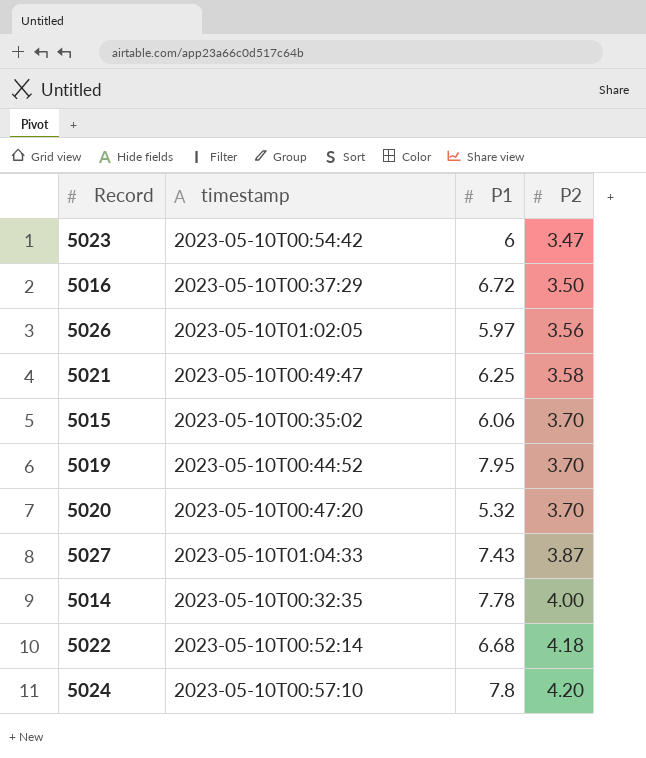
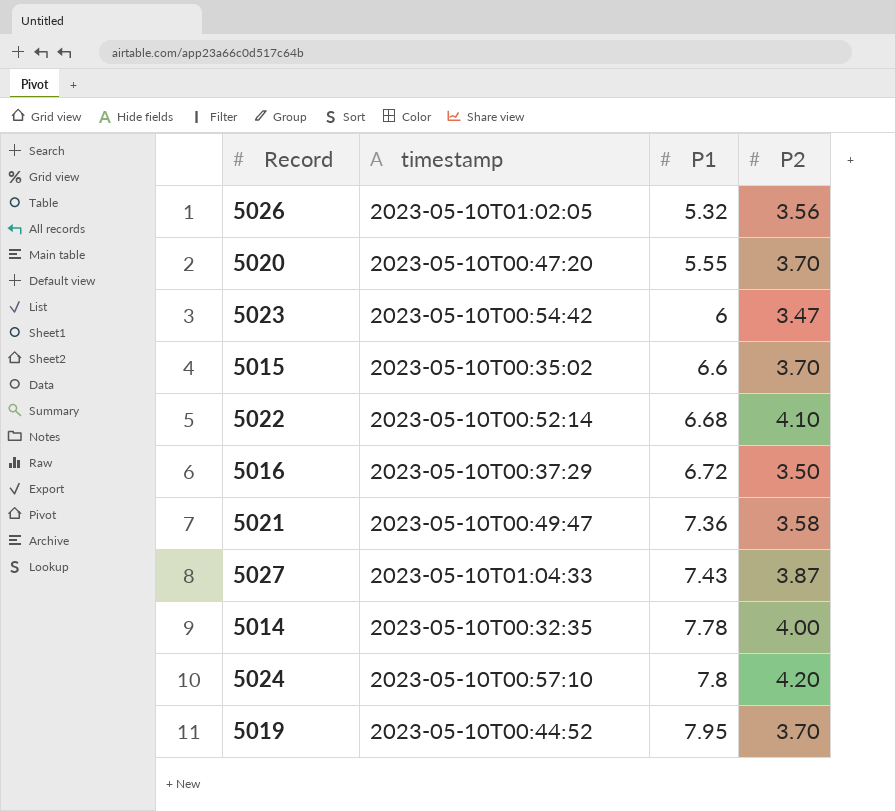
row order: P2 ascending -> P1 ascending
5026 | P1: 5.97 -> 5.32
5020 | P1: 5.32 -> 5.55
5015 | P1: 6.06 -> 6.6
5022 | P2: 4.18 -> 4.10
5021 | P1: 6.25 -> 7.36

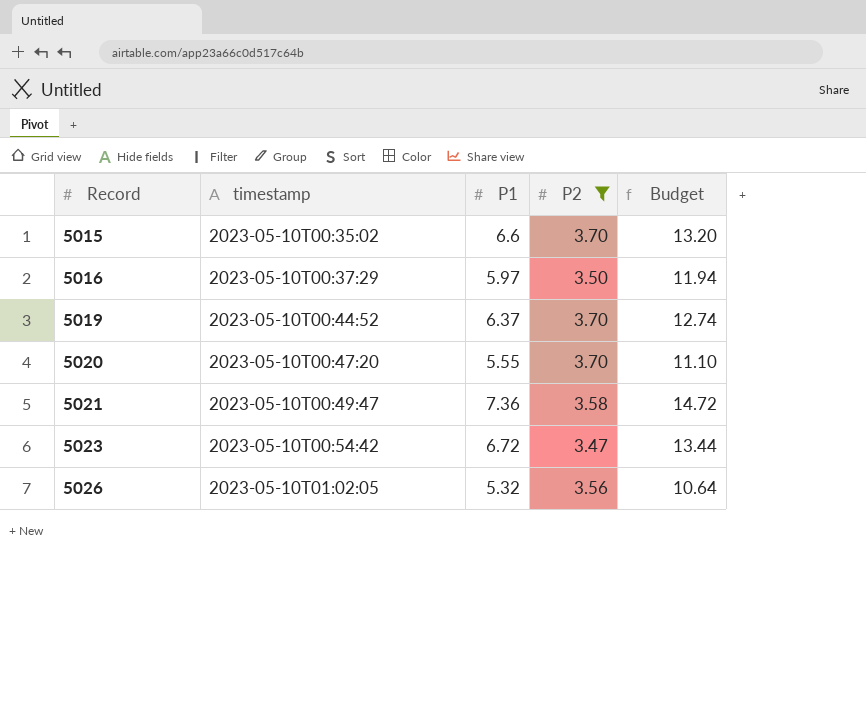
filter: none -> P2 <= 3.70
row order: P1 ascending -> Record ascending
column Budget | formula: none -> [P1] * 2
5016 | P1: 6.72 -> 5.97
5019 | P1: 7.95 -> 6.37
5023 | P1: 6 -> 6.72

